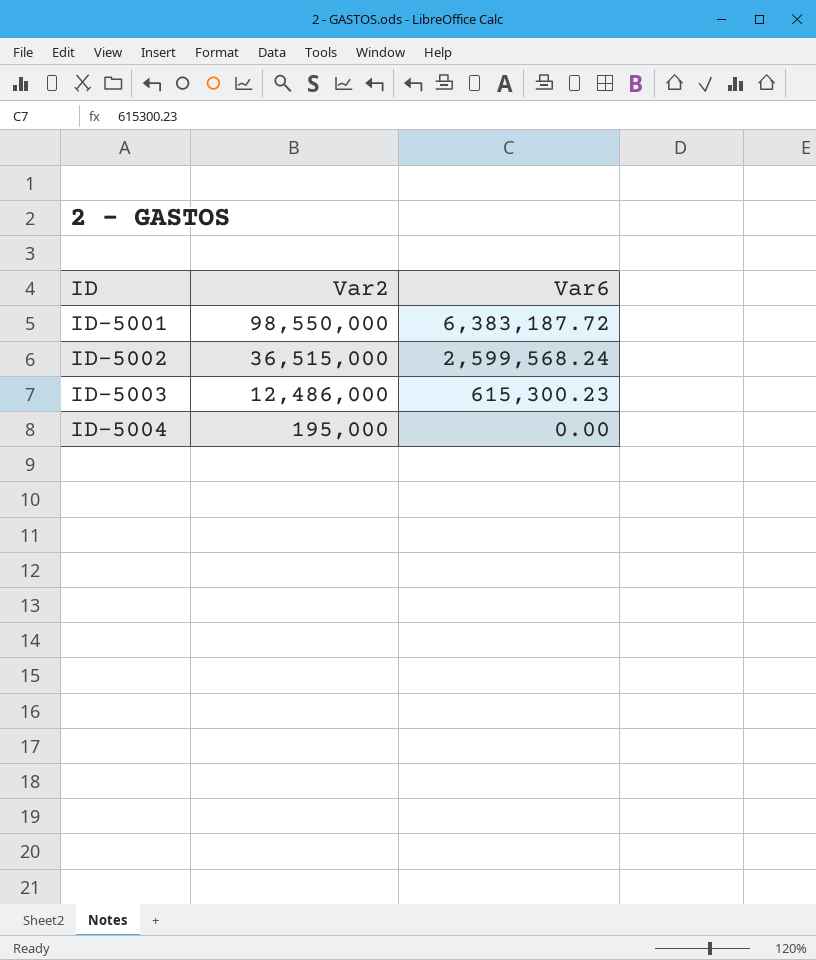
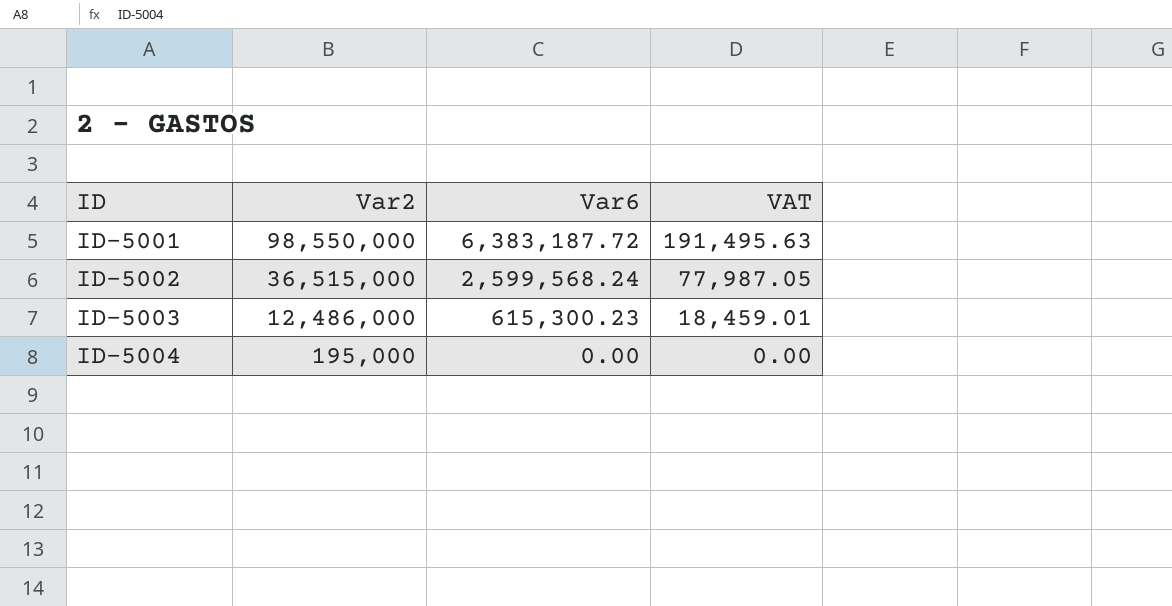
column VAT | formula: none -> [Var6] * 0.03

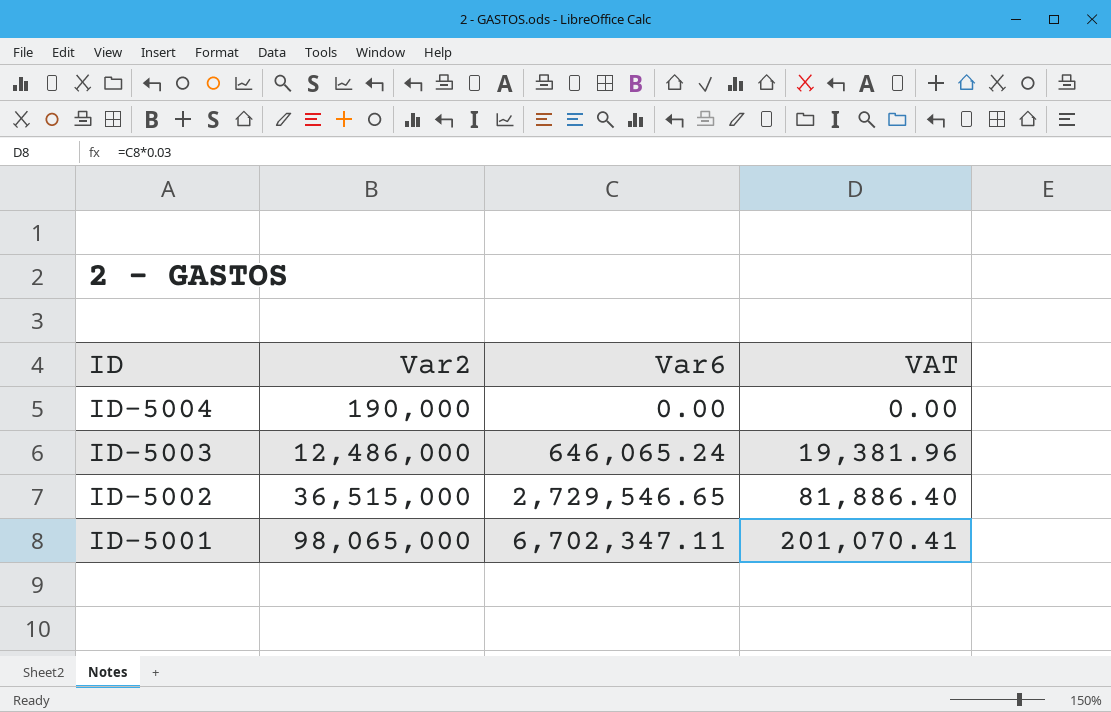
row order: ID ascending -> ID descending
ID-5004 | Var2: 195,000 -> 190,000
ID-5003 | Var6: 615,300.23 -> 646,065.24
ID-5003 | VAT: 18,459.01 -> 19,381.96
ID-5002 | Var6: 2,599,568.24 -> 2,729,546.65
ID-5002 | VAT: 77,987.05 -> 81,886.40
ID-5001 | Var2: 98,550,000 -> 98,065,000
ID-5001 | Var6: 6,383,187.72 -> 6,702,347.11
ID-5001 | VAT: 191,495.63 -> 201,070.41

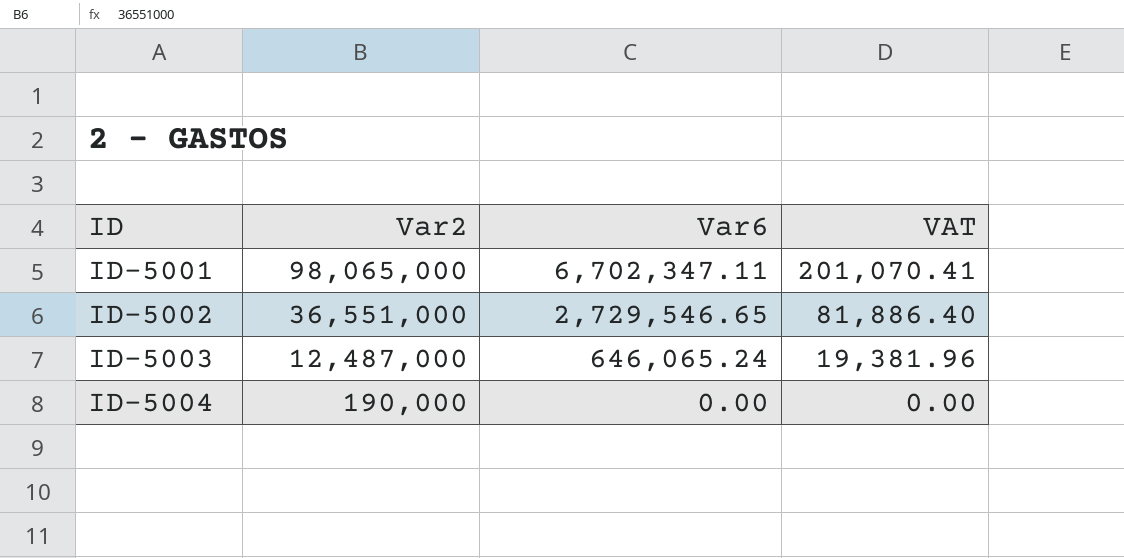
row order: ID descending -> ID ascending
ID-5002 | Var2: 36,515,000 -> 36,551,000
ID-5003 | Var2: 12,486,000 -> 12,487,000

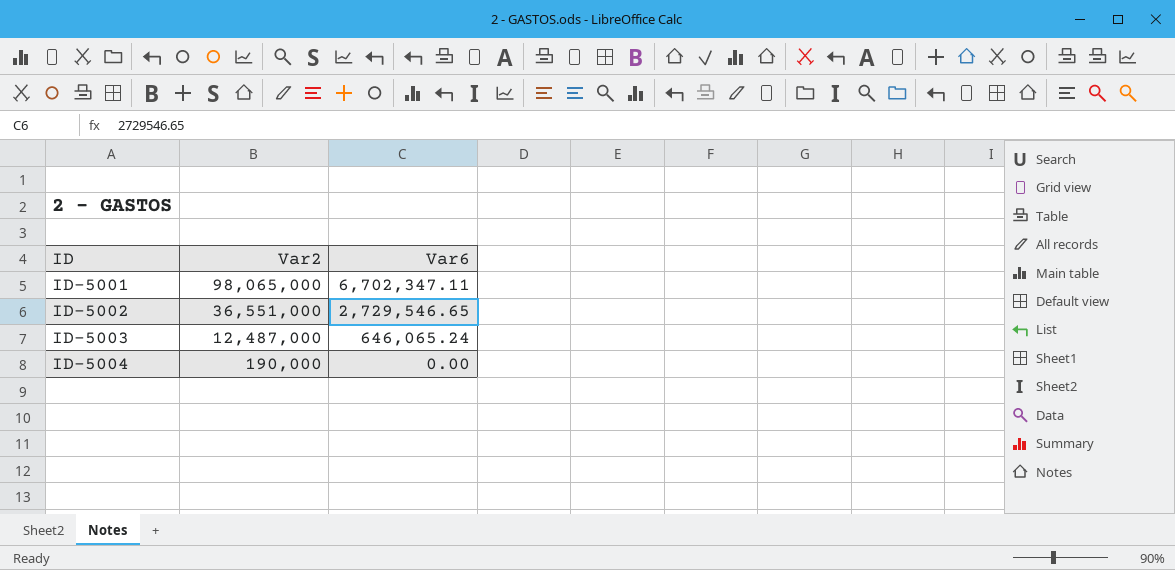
column VAT | formula: [Var6] * 0.03 -> none

